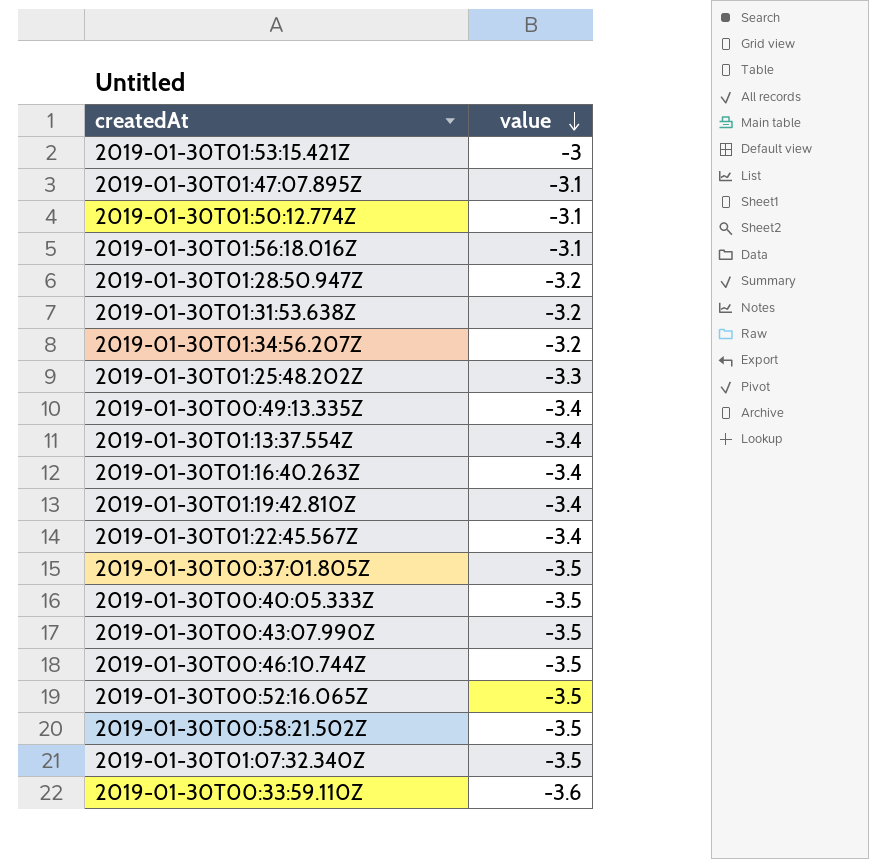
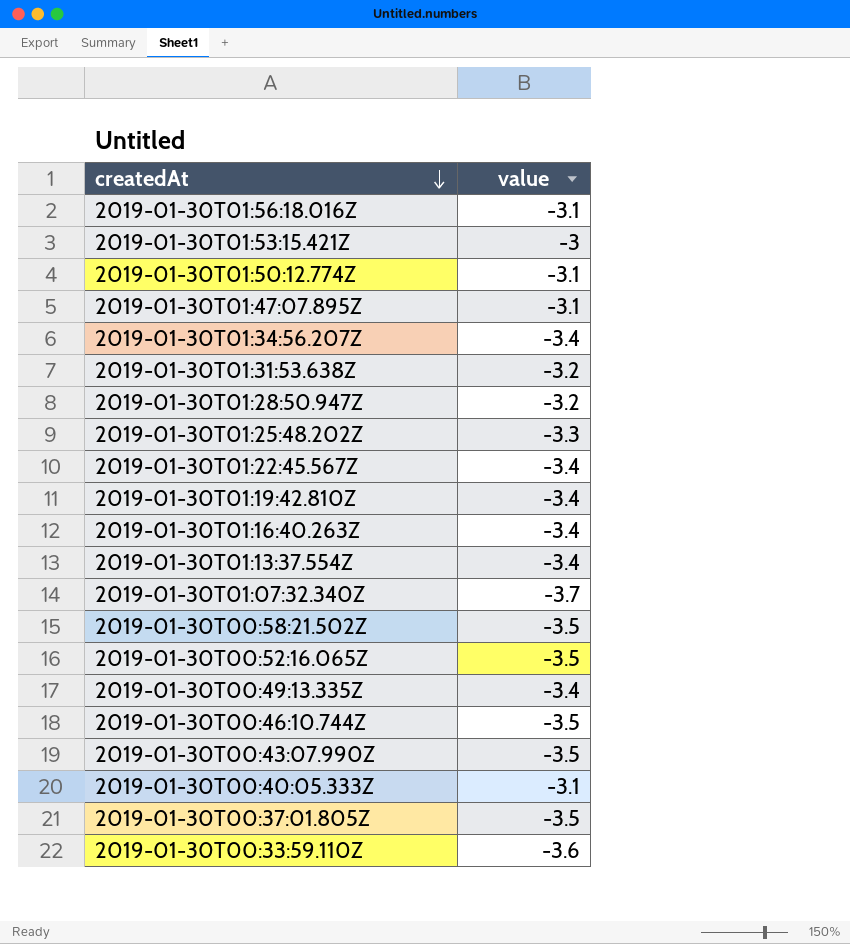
row order: value descending -> createdAt descending
2019-01-30T01:34:56.207Z | value: -3.2 -> -3.4
2019-01-30T01:07:32.340Z | value: -3.5 -> -3.7
2019-01-30T00:40:05.333Z | value: -3.5 -> -3.1

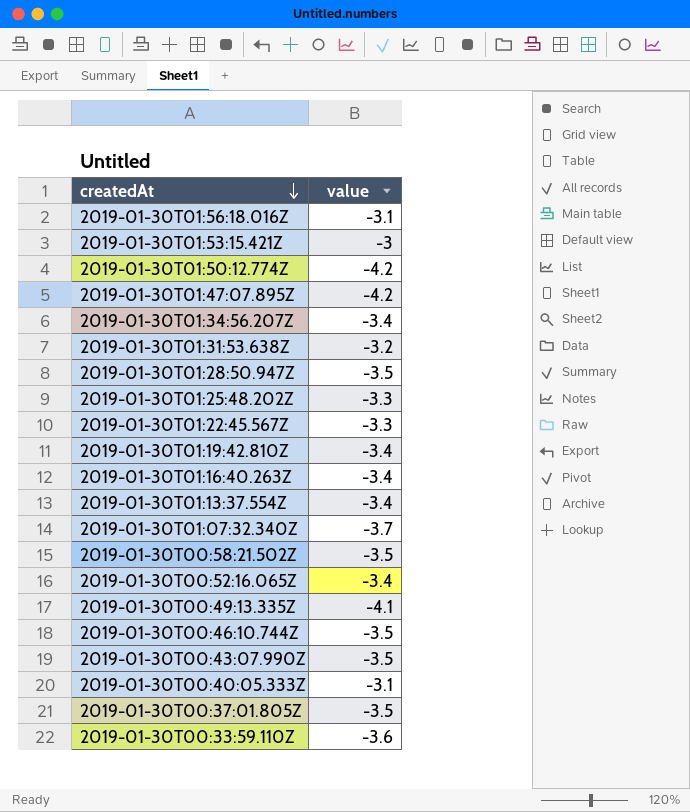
2019-01-30T01:50:12.774Z | value: -3.1 -> -4.2
2019-01-30T01:47:07.895Z | value: -3.1 -> -4.2
2019-01-30T01:28:50.947Z | value: -3.2 -> -3.5
2019-01-30T01:22:45.567Z | value: -3.4 -> -3.3
2019-01-30T00:52:16.065Z | value: -3.5 -> -3.4
2019-01-30T00:49:13.335Z | value: -3.4 -> -4.1

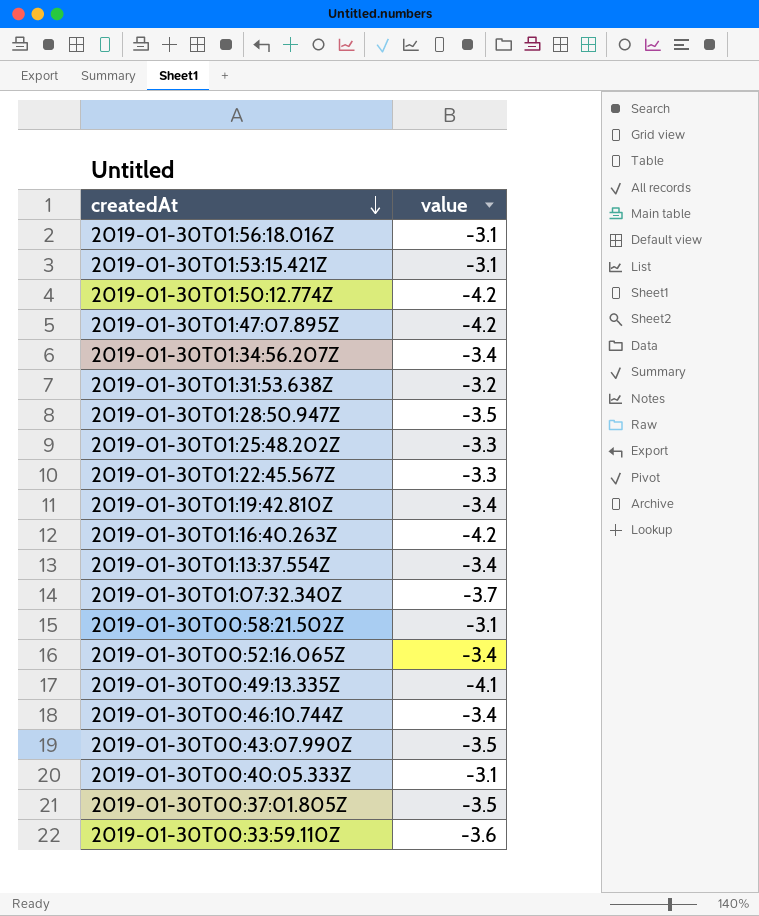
2019-01-30T01:53:15.421Z | value: -3 -> -3.1
2019-01-30T01:16:40.263Z | value: -3.4 -> -4.2
2019-01-30T00:58:21.502Z | value: -3.5 -> -3.1
2019-01-30T00:46:10.744Z | value: -3.5 -> -3.4

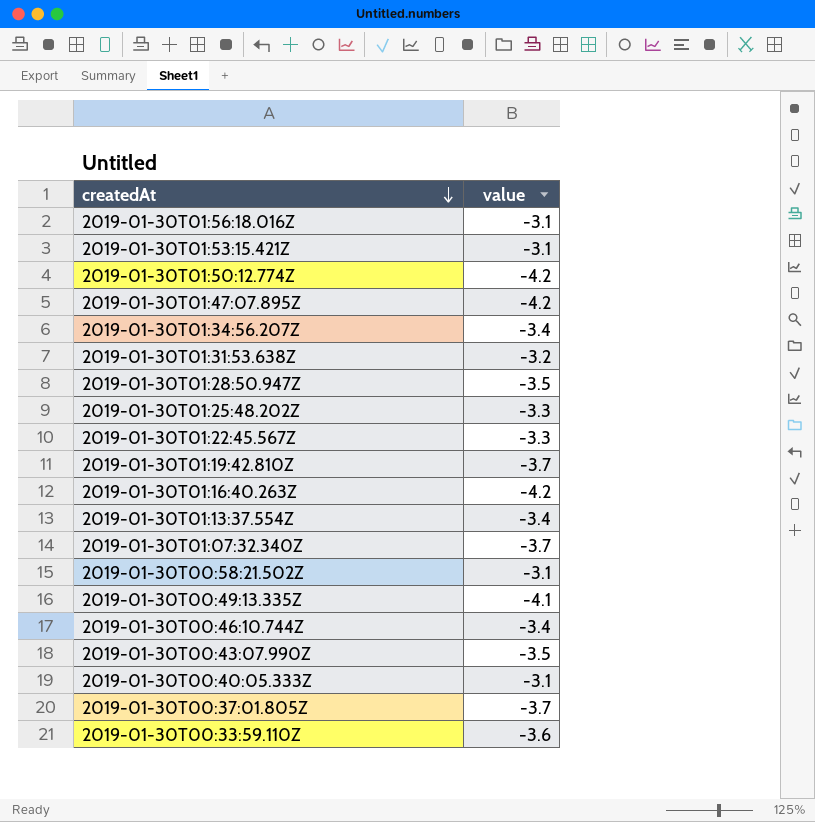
row 2019-01-30T00:52:16.065Z: -3.4 -> none
2019-01-30T01:19:42.810Z | value: -3.4 -> -3.7
2019-01-30T00:37:01.805Z | value: -3.5 -> -3.7

